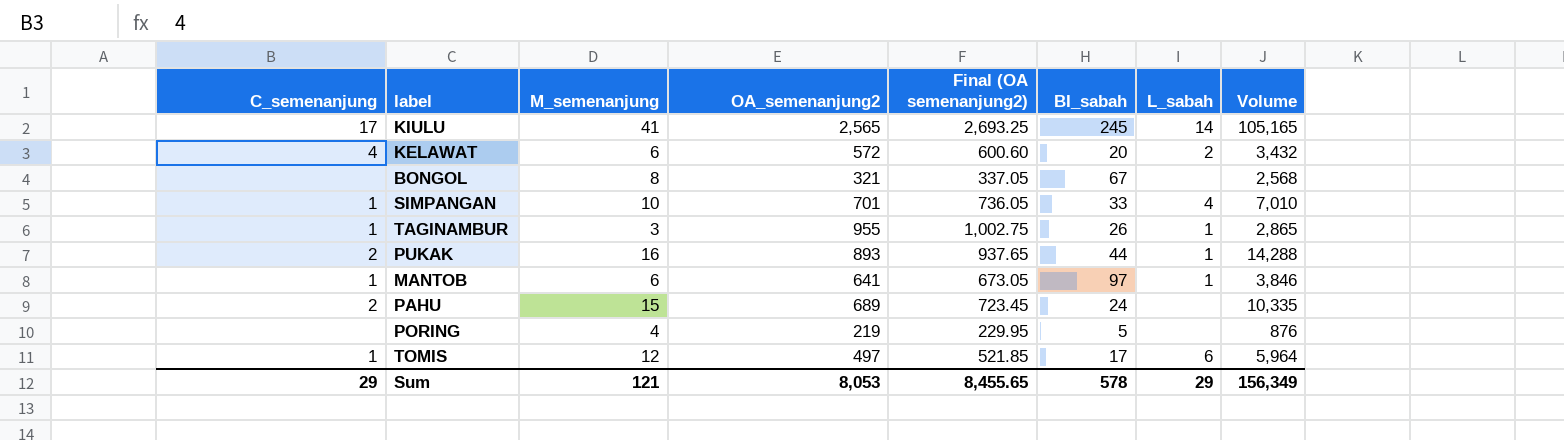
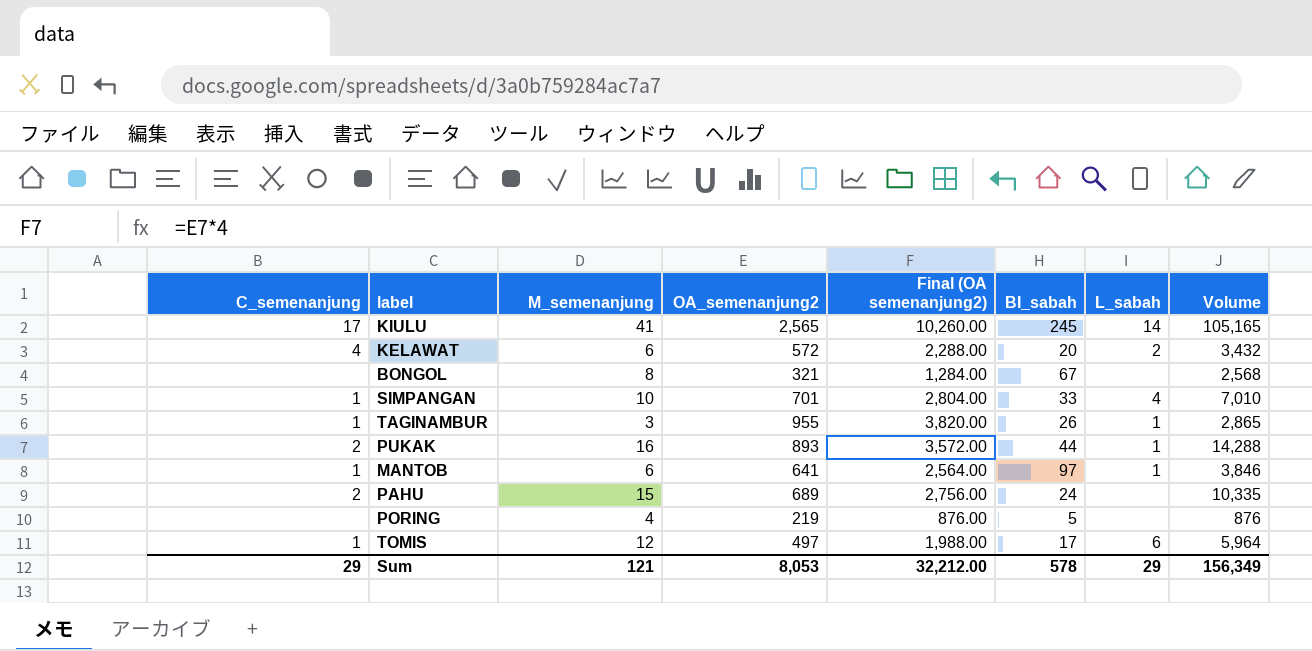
column Final (OA semenanjung2) | formula: [OA_semenanjung2] * 1.05 -> [OA_semenanjung2] * 4
Sum | Final (OA semenanjung2): 8,455.65 -> 32,212.00

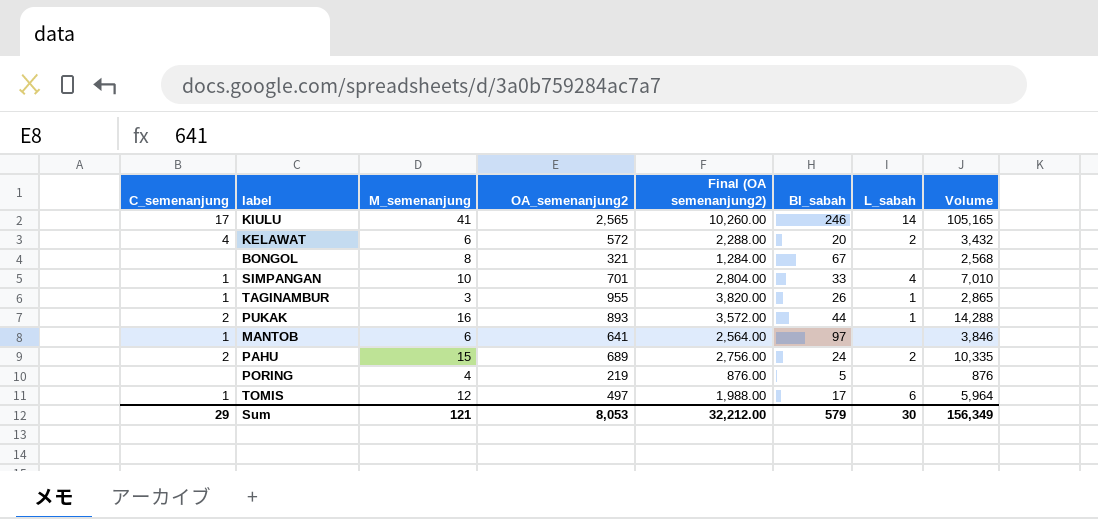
KIULU | BI_sabah: 245 -> 246
MANTOB | L_sabah: 1 -> none
PAHU | L_sabah: none -> 2
Sum | BI_sabah: 578 -> 579
Sum | L_sabah: 29 -> 30

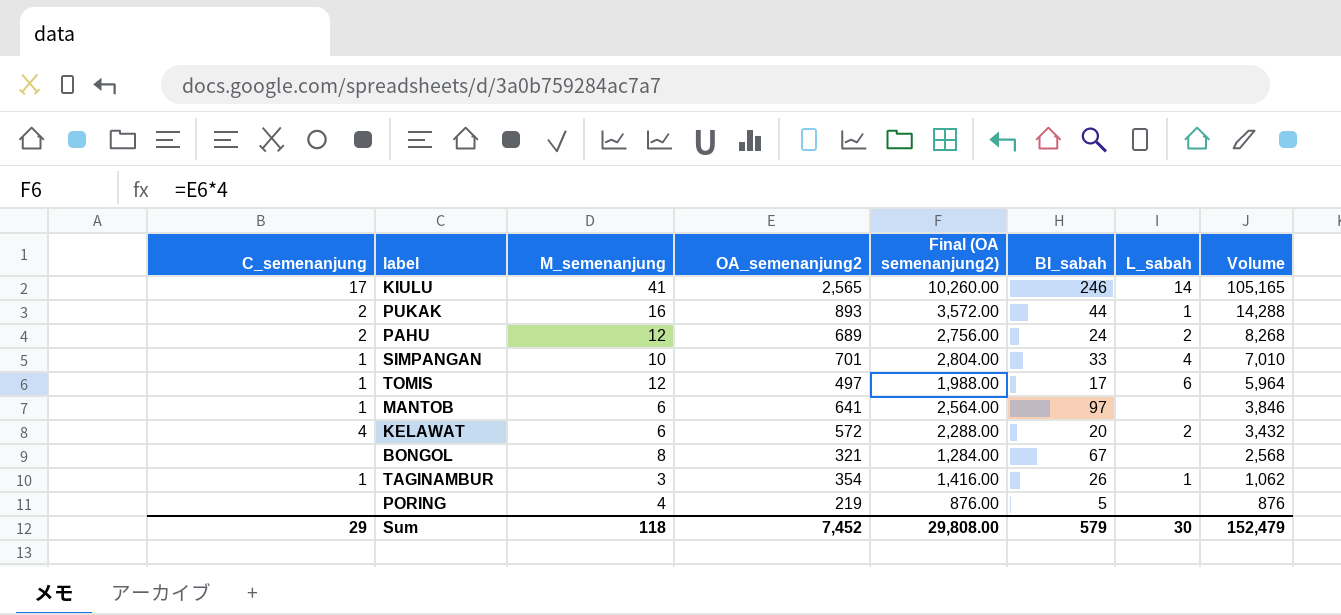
row order: none -> Volume descending
PAHU | M_semenanjung: 15 -> 12
PAHU | Volume: 10,335 -> 8,268
TAGINAMBUR | OA_semenanjung2: 955 -> 354
TAGINAMBUR | Final (OA semenanjung2): 3,820.00 -> 1,416.00
TAGINAMBUR | Volume: 2,865 -> 1,062
Sum | M_semenanjung: 121 -> 118
Sum | OA_semenanjung2: 8,053 -> 7,452
Sum | Final (OA semenanjung2): 32,212.00 -> 29,808.00
Sum | Volume: 156,349 -> 152,479

